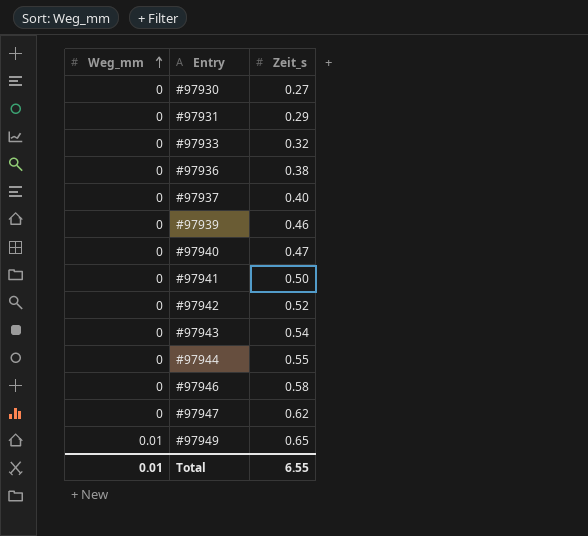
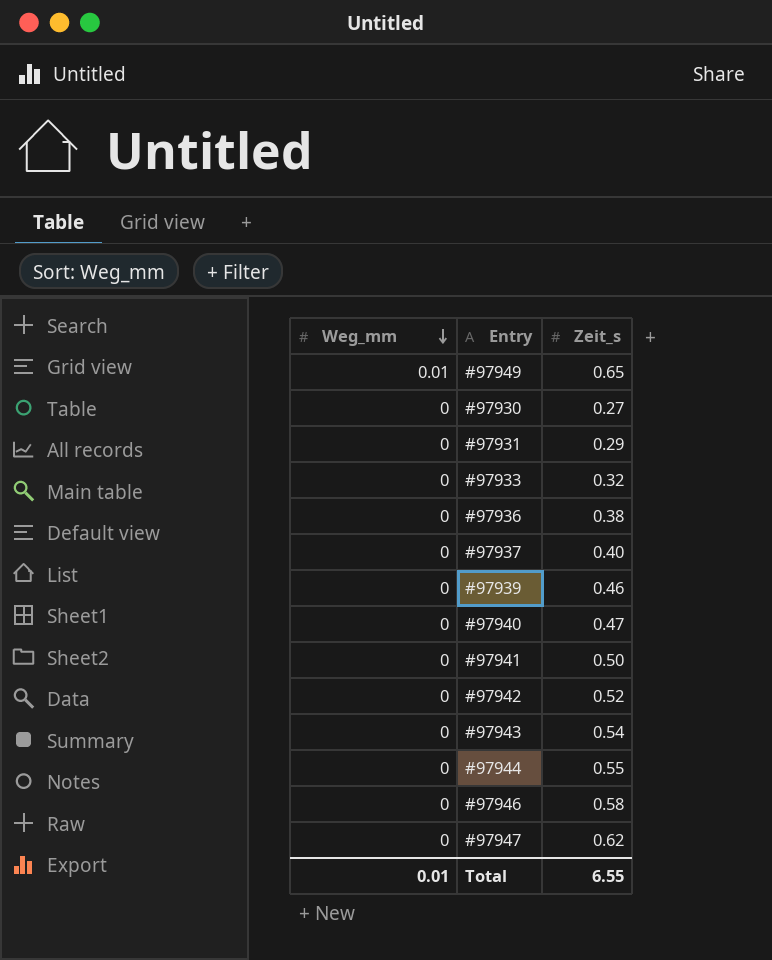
row order: Weg_mm ascending -> Weg_mm descending

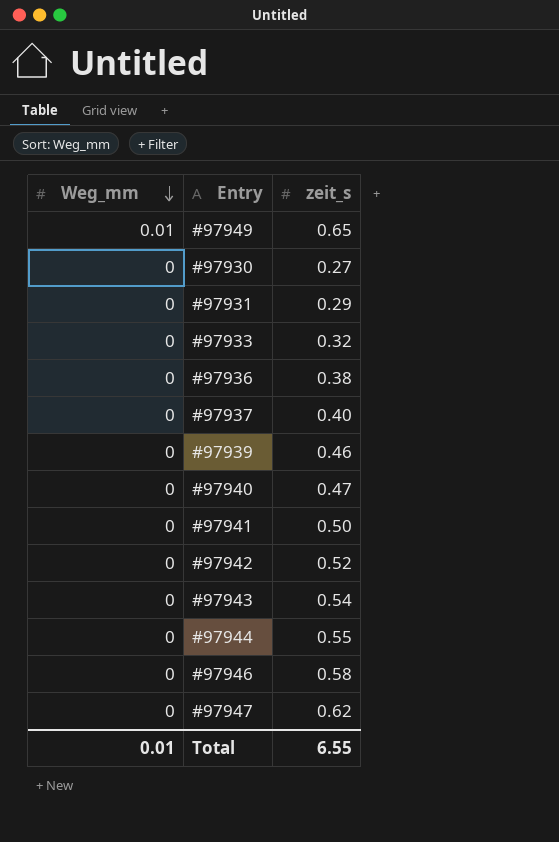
column name: Zeit_s -> zeit_s

